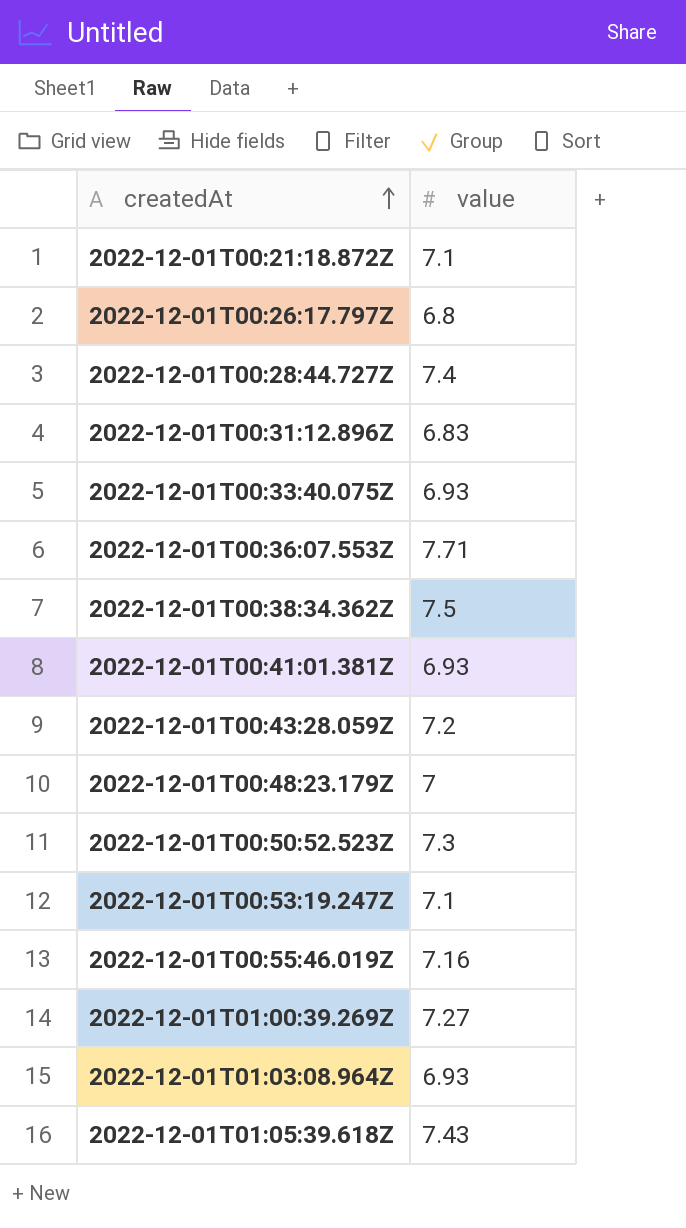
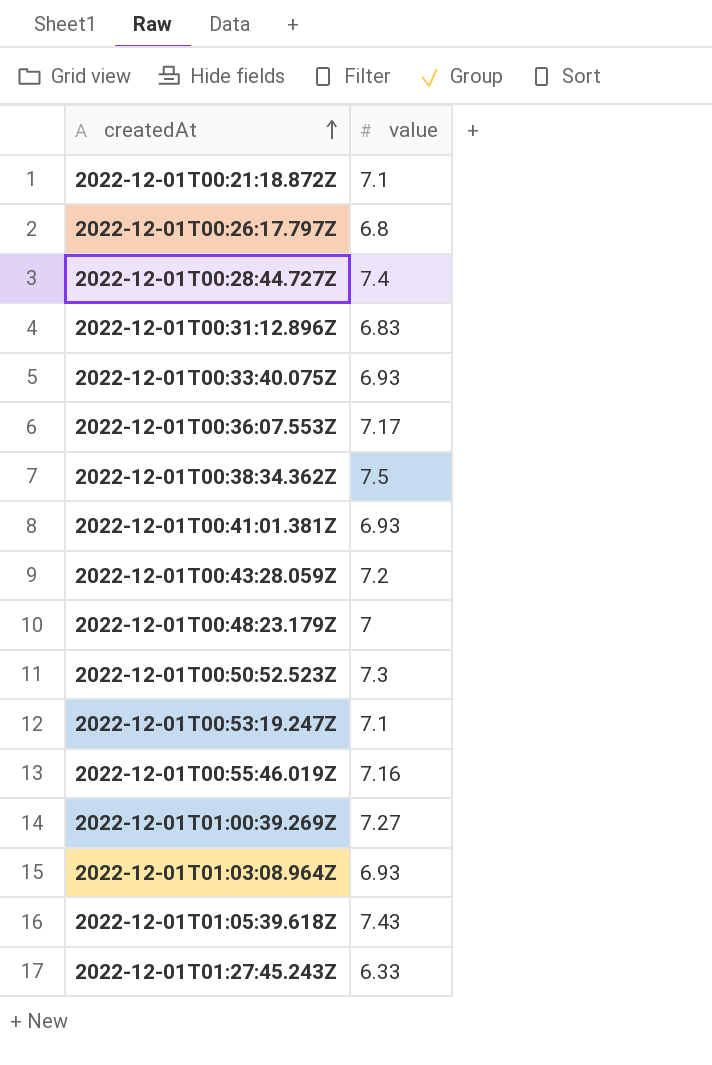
2022-12-01T00:36:07.553Z | value: 7.71 -> 7.17
row 2022-12-01T01:27:45.243Z: none -> 6.33

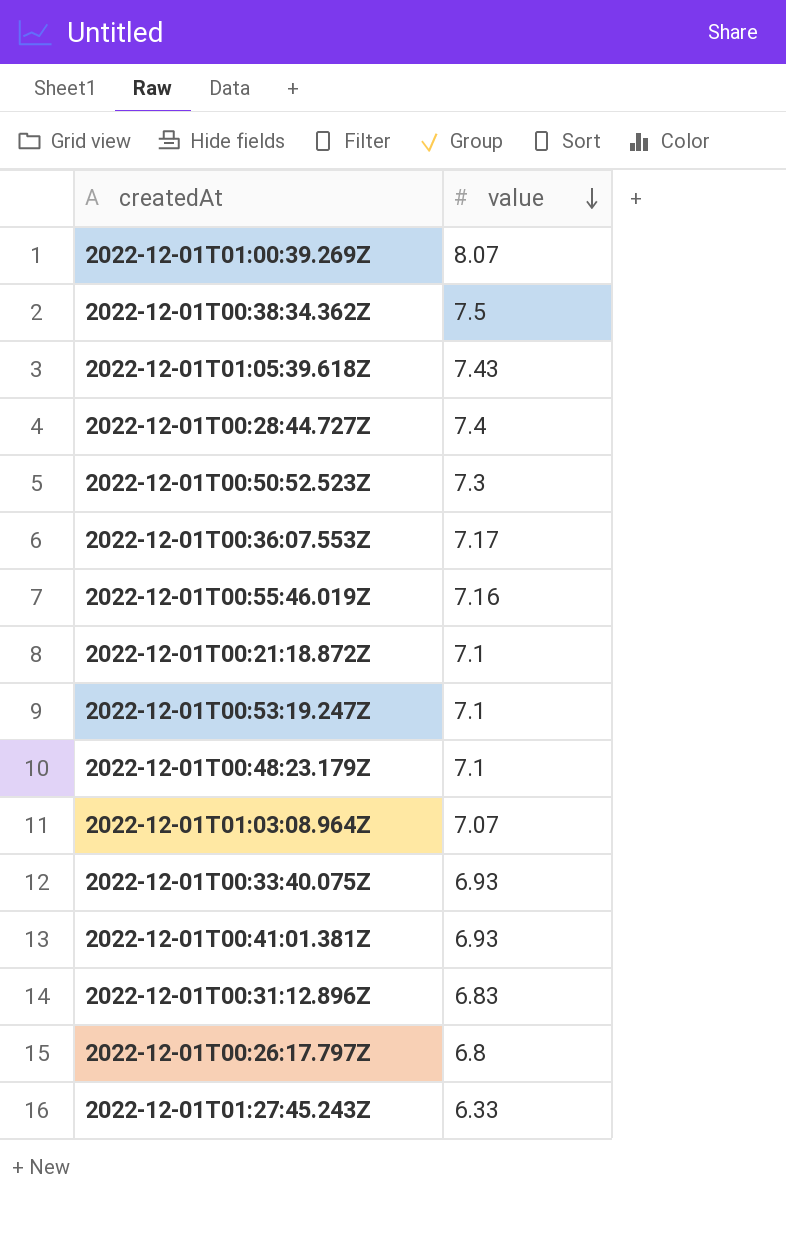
row order: createdAt ascending -> value descending
row 2022-12-01T00:43:28.059Z: 7.2 -> none
2022-12-01T01:00:39.269Z | value: 7.27 -> 8.07
2022-12-01T00:48:23.179Z | value: 7 -> 7.1
2022-12-01T01:03:08.964Z | value: 6.93 -> 7.07

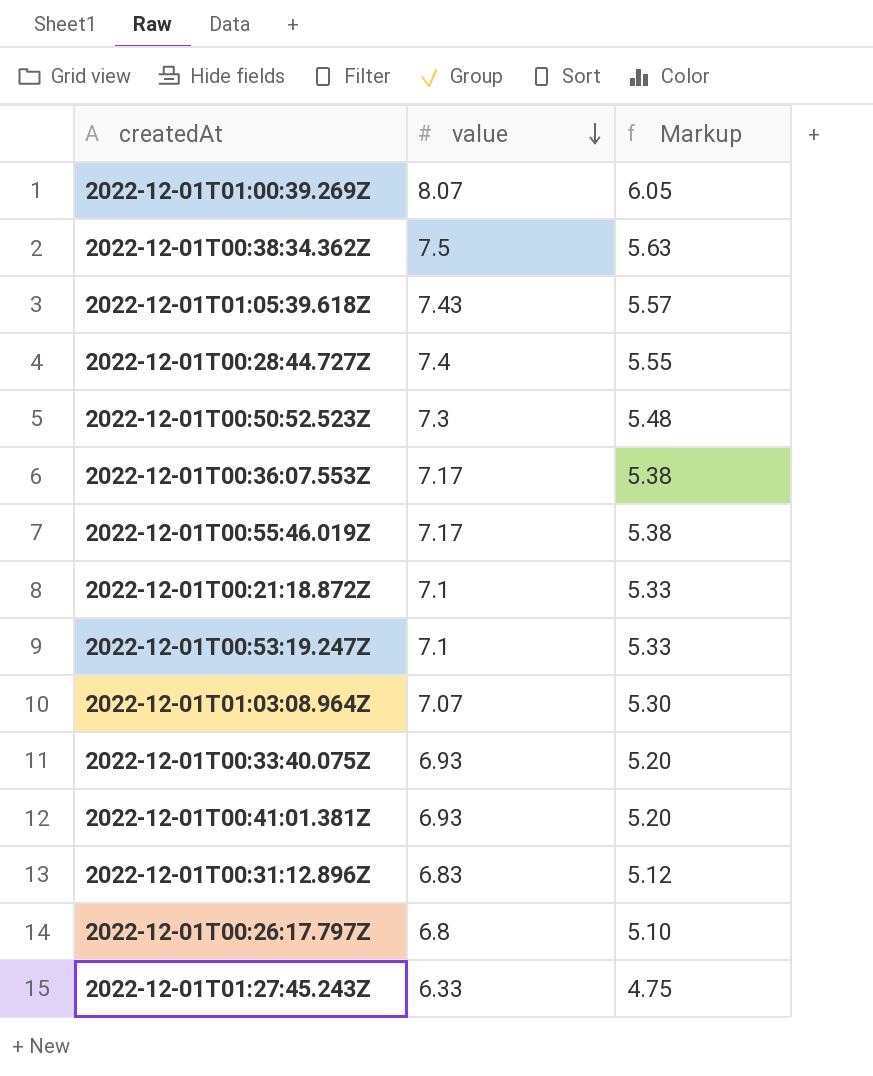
column Markup | formula: none -> [value] * 0.75
row 2022-12-01T00:48:23.179Z: 7.1 -> none
2022-12-01T00:55:46.019Z | value: 7.16 -> 7.17

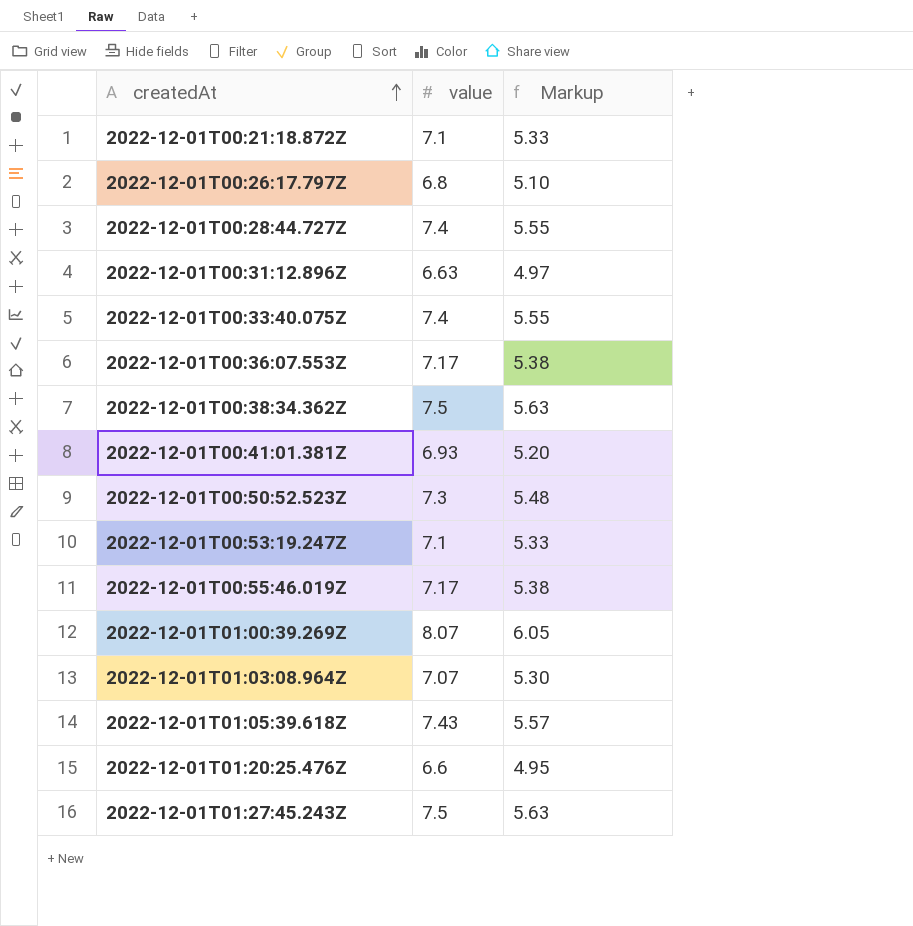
row order: value descending -> createdAt ascending
2022-12-01T00:31:12.896Z | value: 6.83 -> 6.63
2022-12-01T00:31:12.896Z | Markup: 5.12 -> 4.97
2022-12-01T00:33:40.075Z | value: 6.93 -> 7.4
2022-12-01T00:33:40.075Z | Markup: 5.20 -> 5.55
row 2022-12-01T01:20:25.476Z: none -> 6.6 | 4.95
2022-12-01T01:27:45.243Z | value: 6.33 -> 7.5
2022-12-01T01:27:45.243Z | Markup: 4.75 -> 5.63

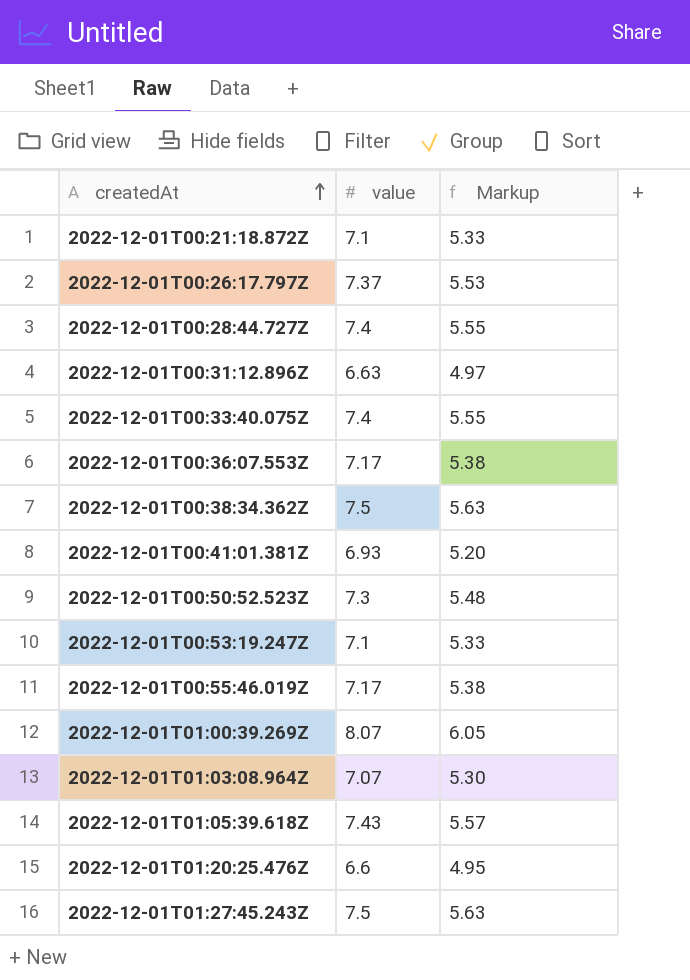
2022-12-01T00:26:17.797Z | value: 6.8 -> 7.37
2022-12-01T00:26:17.797Z | Markup: 5.10 -> 5.53

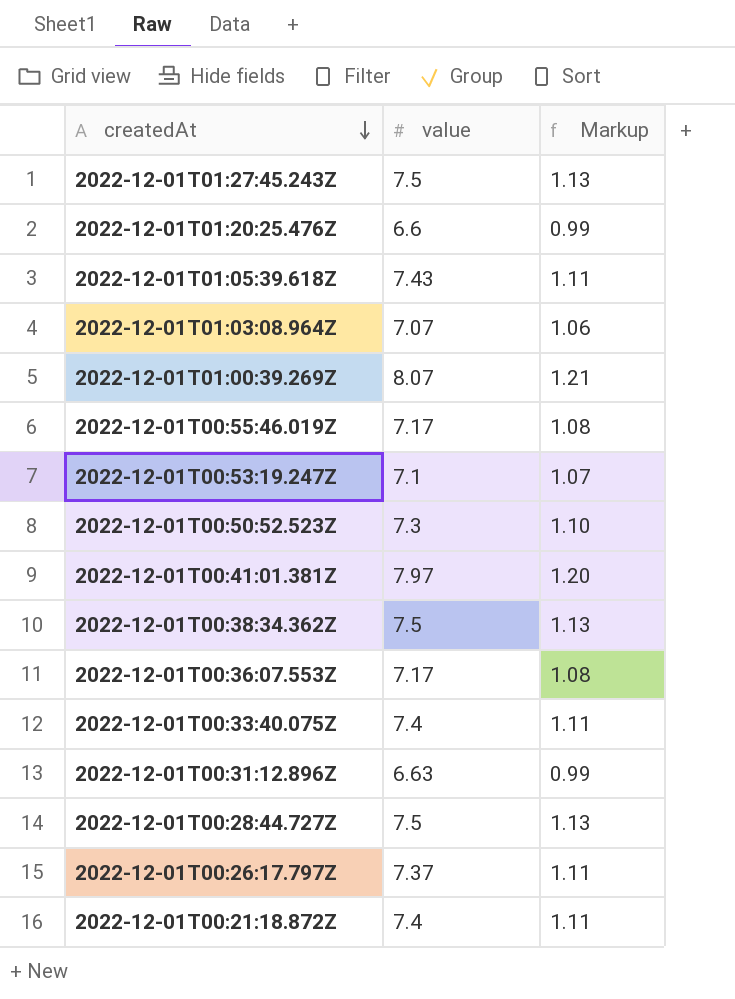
row order: createdAt ascending -> createdAt descending
column Markup | formula: [value] * 0.75 -> [value] * 0.15
2022-12-01T00:41:01.381Z | value: 6.93 -> 7.97
2022-12-01T00:28:44.727Z | value: 7.4 -> 7.5
2022-12-01T00:21:18.872Z | value: 7.1 -> 7.4

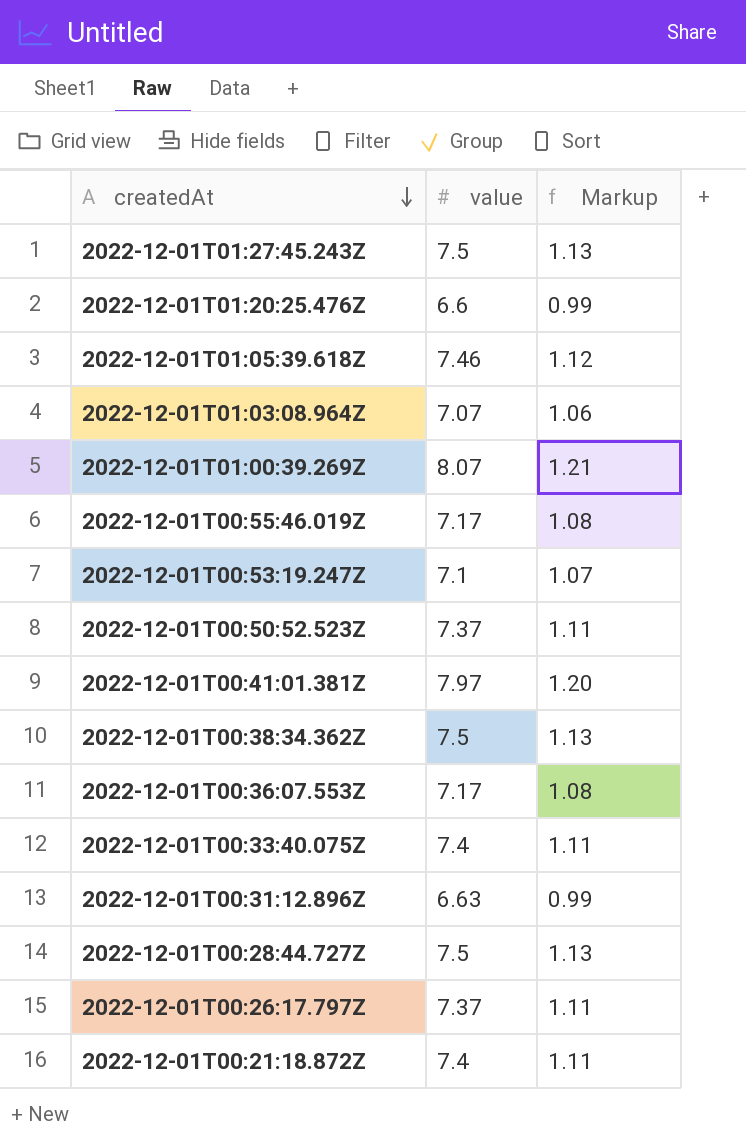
2022-12-01T01:05:39.618Z | value: 7.43 -> 7.46
2022-12-01T01:05:39.618Z | Markup: 1.11 -> 1.12
2022-12-01T00:50:52.523Z | value: 7.3 -> 7.37
2022-12-01T00:50:52.523Z | Markup: 1.10 -> 1.11

